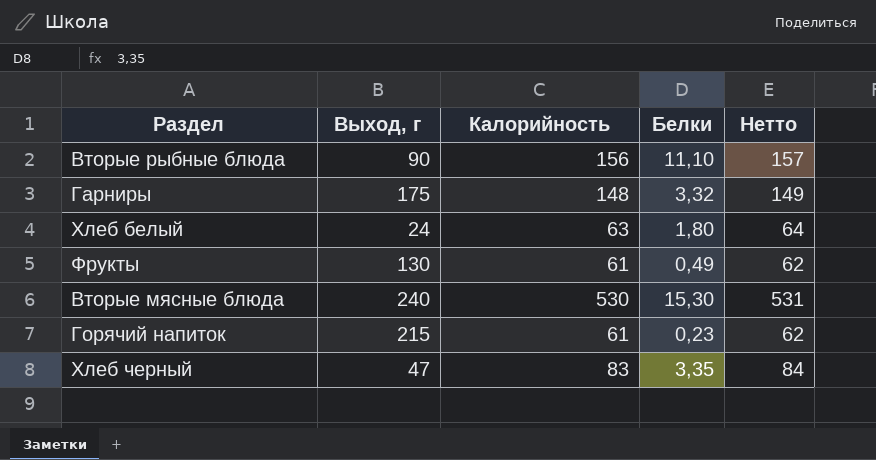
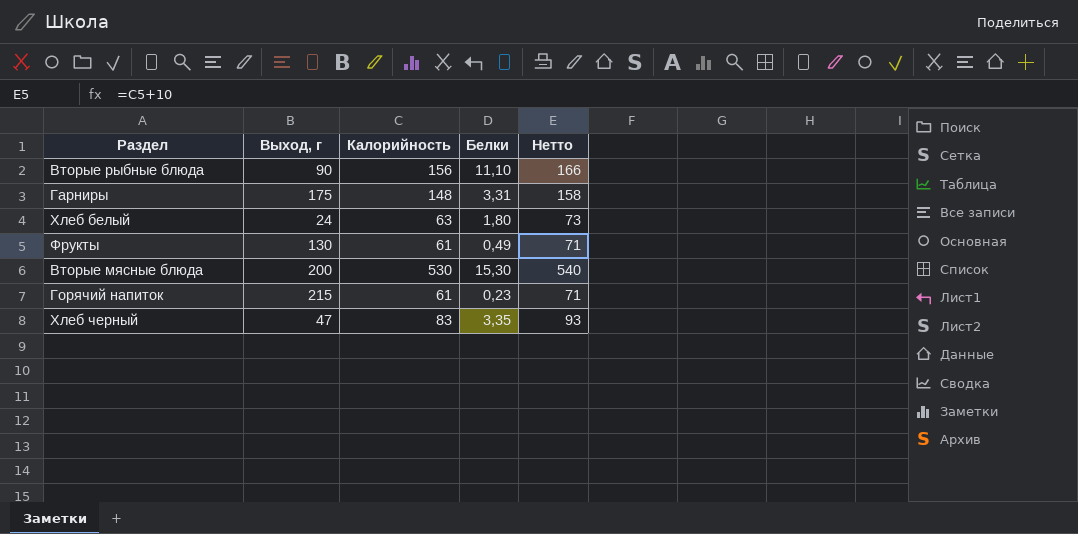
column Нетто | formula: [Калорийность] + 1 -> [Калорийность] + 10
Гарниры | Белки: 3,32 -> 3,31
Вторые мясные блюда | Выход, г: 240 -> 200

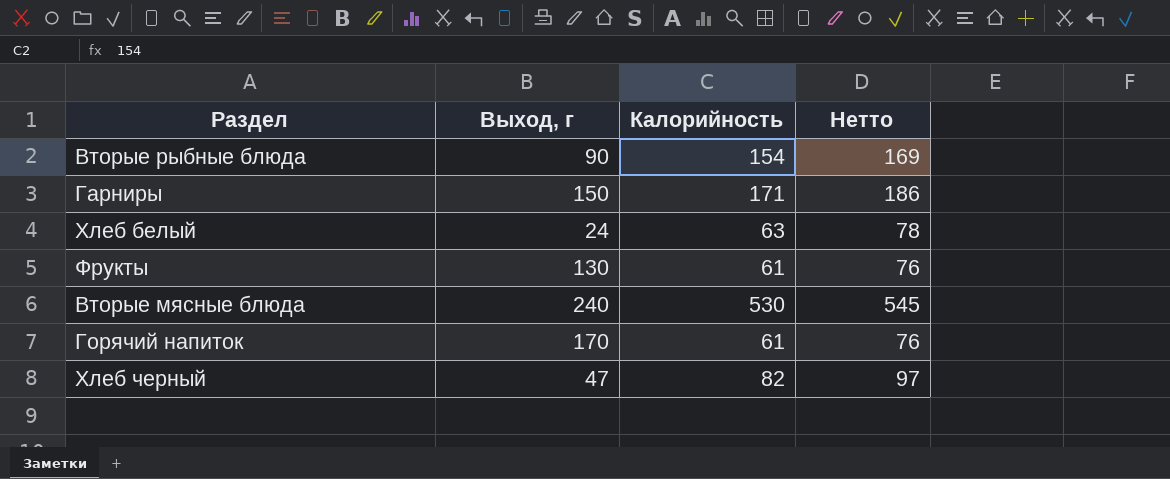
column Белки | position: 4 -> none
column Нетто | formula: [Калорийность] + 10 -> [Калорийность] + 15
Вторые рыбные блюда | Калорийность: 156 -> 154
Гарниры | Выход, г: 175 -> 150
Гарниры | Калорийность: 148 -> 171
Вторые мясные блюда | Выход, г: 200 -> 240
Горячий напиток | Выход, г: 215 -> 170
Хлеб черный | Калорийность: 83 -> 82

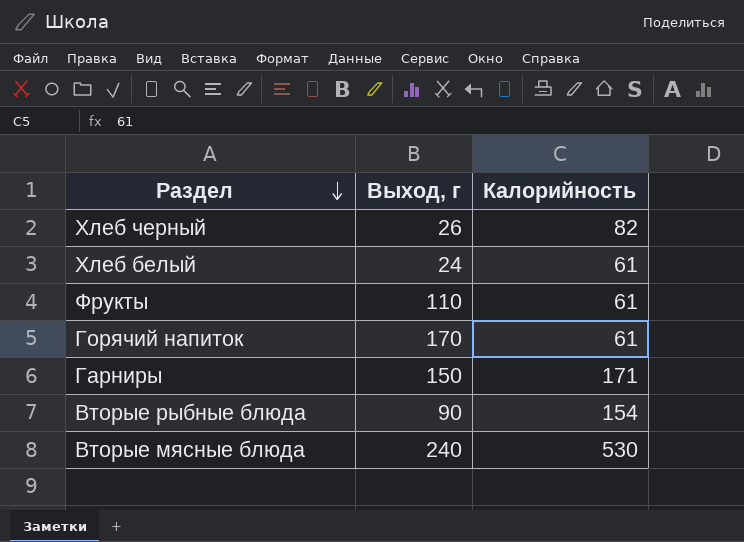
row order: none -> Раздел descending
column Нетто | formula: [Калорийность] + 15 -> none
Хлеб черный | Выход, г: 47 -> 26
Хлеб белый | Калорийность: 63 -> 61
Фрукты | Выход, г: 130 -> 110

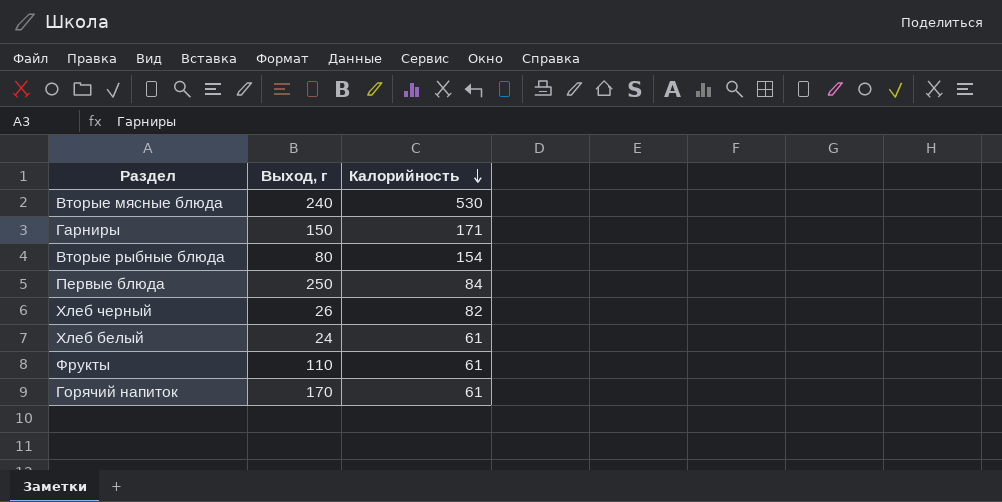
row order: Раздел descending -> Калорийность descending
Вторые рыбные блюда | Выход, г: 90 -> 80
row Первые блюда: none -> 250 | 84

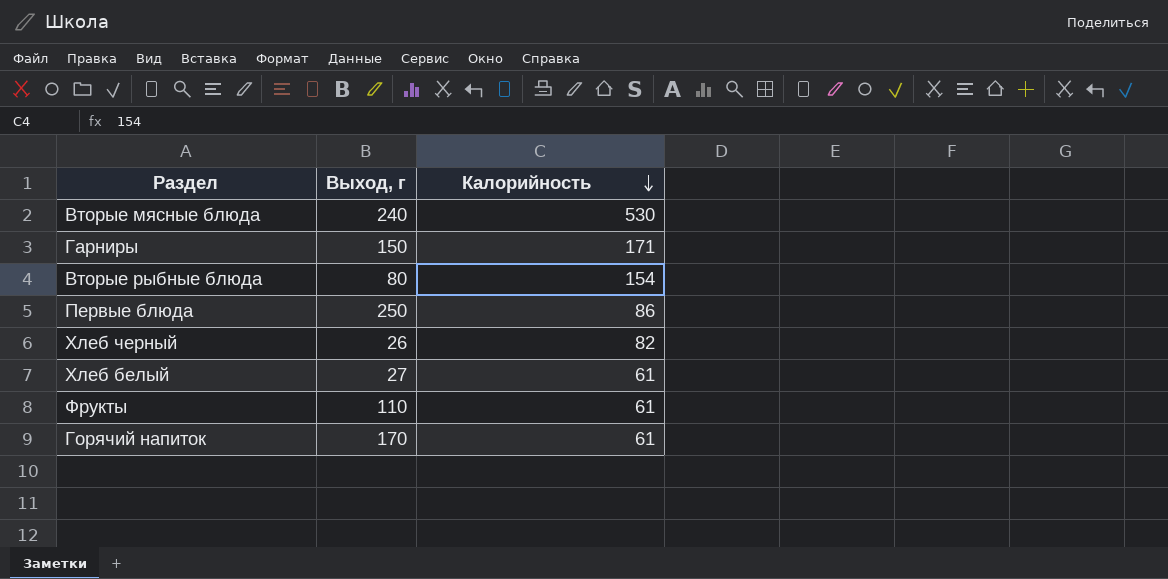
Первые блюда | Калорийность: 84 -> 86
Хлеб белый | Выход, г: 24 -> 27

